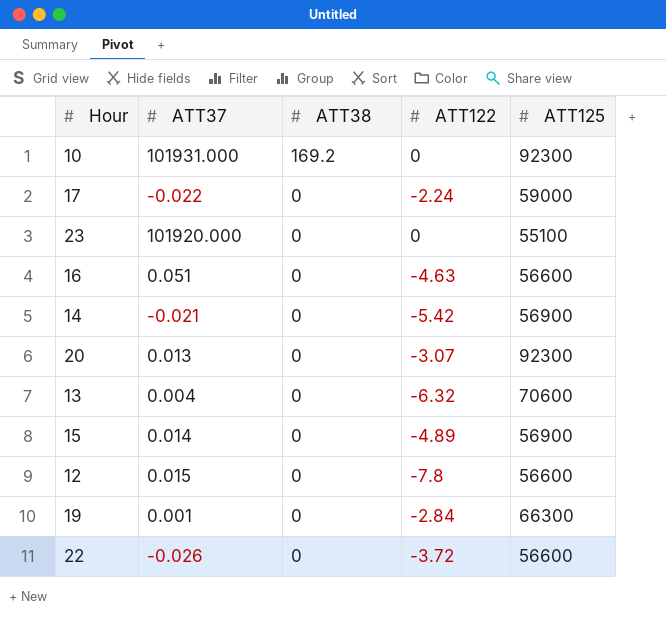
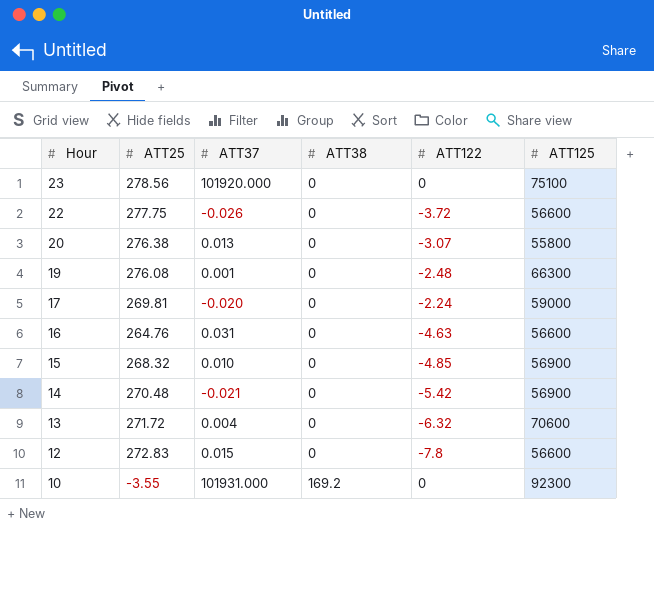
row order: ATT38 descending -> Hour descending
column ATT25 | position: none -> 2
23 | ATT125: 55100 -> 75100
20 | ATT125: 92300 -> 55800
19 | ATT122: -2.84 -> -2.48
17 | ATT37: -0.022 -> -0.020
16 | ATT37: 0.051 -> 0.031
15 | ATT37: 0.014 -> 0.010
15 | ATT122: -4.89 -> -4.85

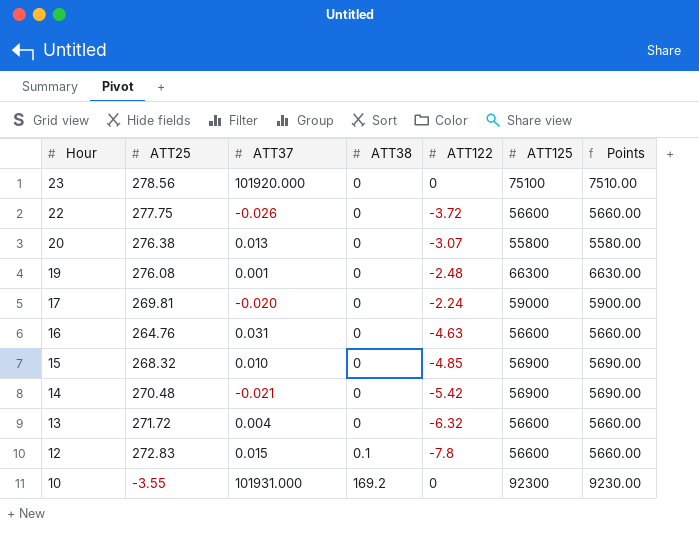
column Points | formula: none -> [ATT125] * 0.1
13 | ATT125: 70600 -> 56600
12 | ATT38: 0 -> 0.1

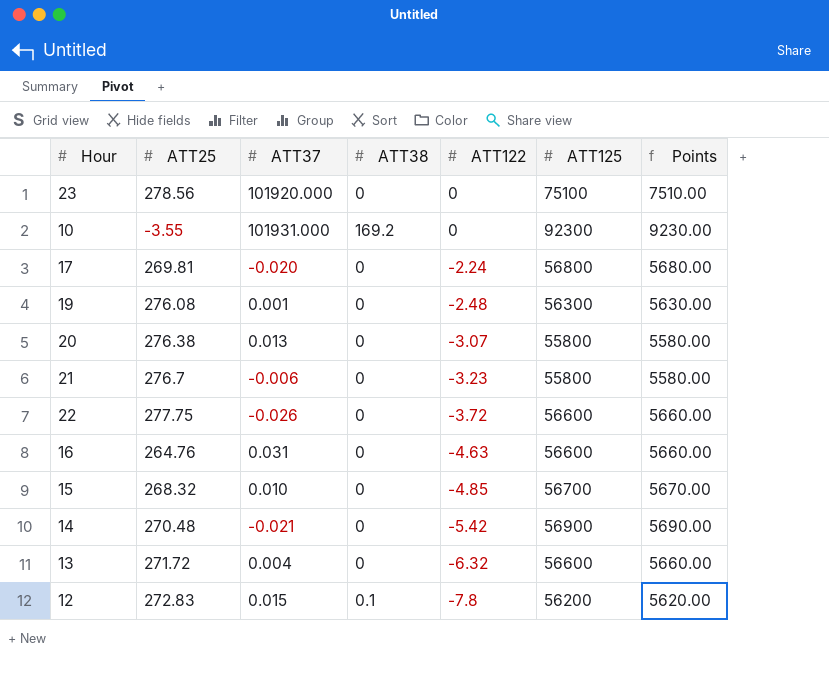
row order: Hour descending -> ATT122 descending
17 | ATT125: 59000 -> 56800
17 | Points: 5900.00 -> 5680.00
19 | ATT125: 66300 -> 56300
19 | Points: 6630.00 -> 5630.00
row 21: none -> 276.7 | -0.006 | 0 | -3.23 | 55800 | 5580.00
15 | ATT125: 56900 -> 56700
15 | Points: 5690.00 -> 5670.00
12 | ATT125: 56600 -> 56200
12 | Points: 5660.00 -> 5620.00

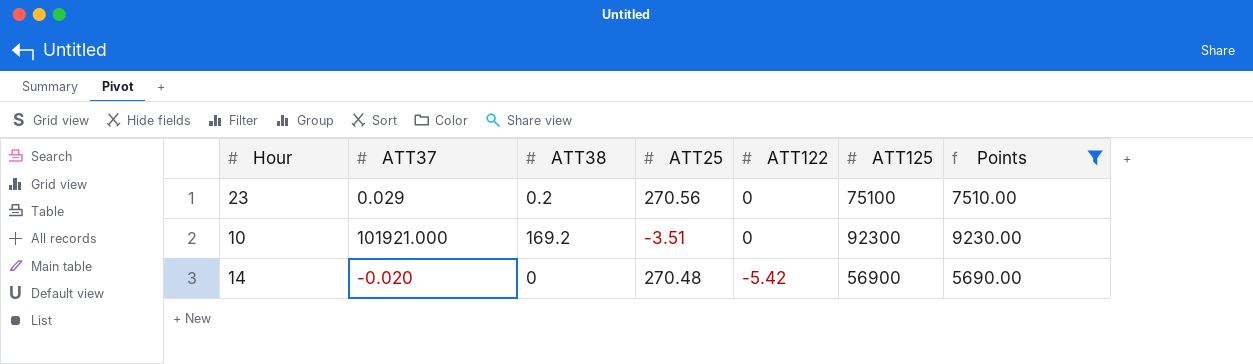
filter: none -> Points >= 5690.00
column ATT25 | position: 2 -> 4
23 | ATT37: 101920.000 -> 0.029
23 | ATT38: 0 -> 0.2
23 | ATT25: 278.56 -> 270.56
10 | ATT37: 101931.000 -> 101921.000
10 | ATT25: -3.55 -> -3.51
14 | ATT37: -0.021 -> -0.020

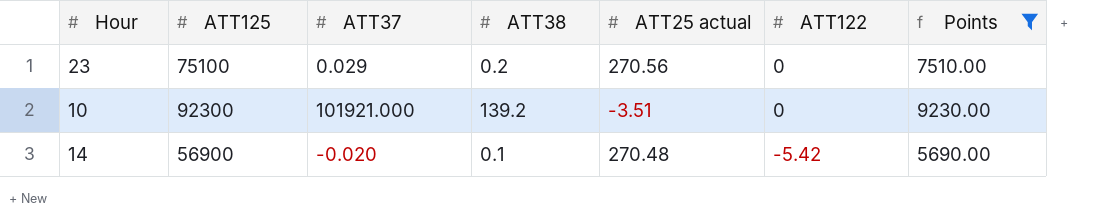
column ATT125 | position: 6 -> 2
column name: ATT25 -> ATT25 actual
10 | ATT38: 169.2 -> 139.2
14 | ATT38: 0 -> 0.1

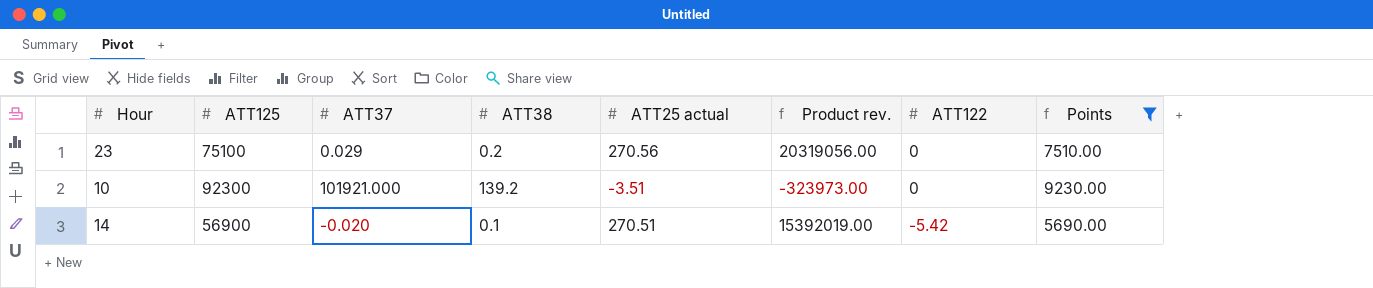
column Product rev. | formula: none -> [ATT125] * [ATT25 actual]
14 | ATT25 actual: 270.48 -> 270.51

